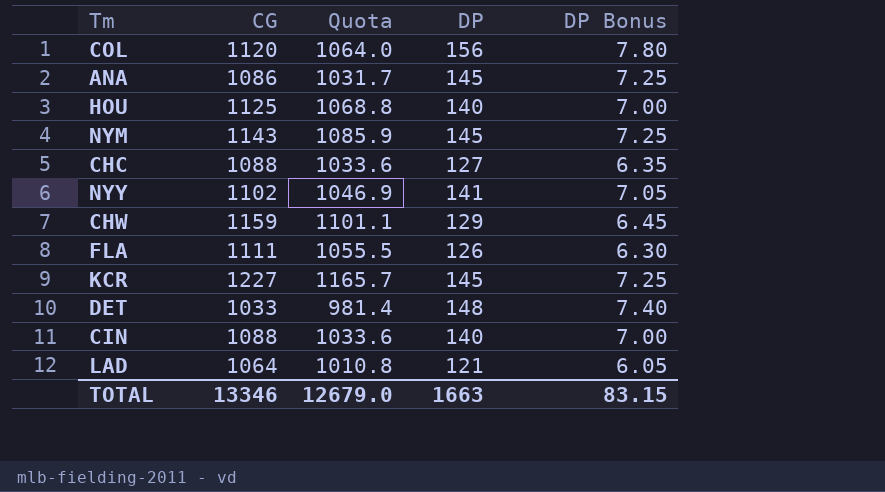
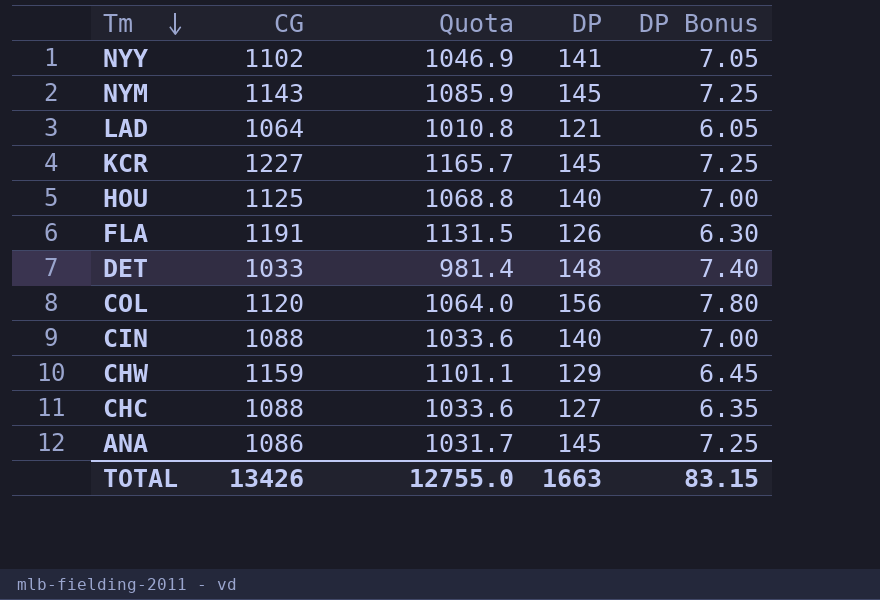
row order: none -> Tm descending
FLA | CG: 1111 -> 1191
FLA | Quota: 1055.5 -> 1131.5
TOTAL | CG: 13346 -> 13426
TOTAL | Quota: 12679.0 -> 12755.0

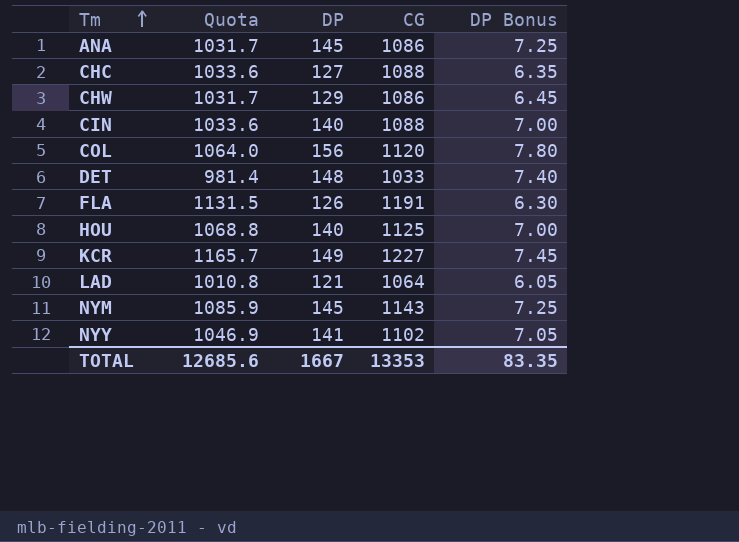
row order: Tm descending -> Tm ascending
column CG | position: 2 -> 4
CHW | Quota: 1101.1 -> 1031.7
CHW | CG: 1159 -> 1086
KCR | DP: 145 -> 149
KCR | DP Bonus: 7.25 -> 7.45
TOTAL | Quota: 12755.0 -> 12685.6
TOTAL | DP: 1663 -> 1667
TOTAL | CG: 13426 -> 13353
TOTAL | DP Bonus: 83.15 -> 83.35

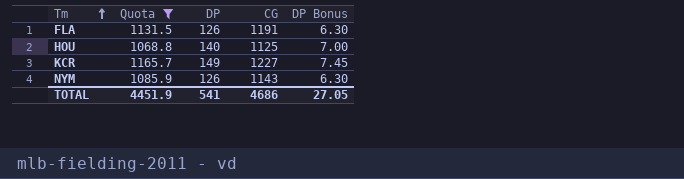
filter: none -> Quota >= 1068.8
NYM | DP: 145 -> 126
NYM | DP Bonus: 7.25 -> 6.30
TOTAL | Quota: 12685.6 -> 4451.9
TOTAL | DP: 1667 -> 541
TOTAL | CG: 13353 -> 4686
TOTAL | DP Bonus: 83.35 -> 27.05

